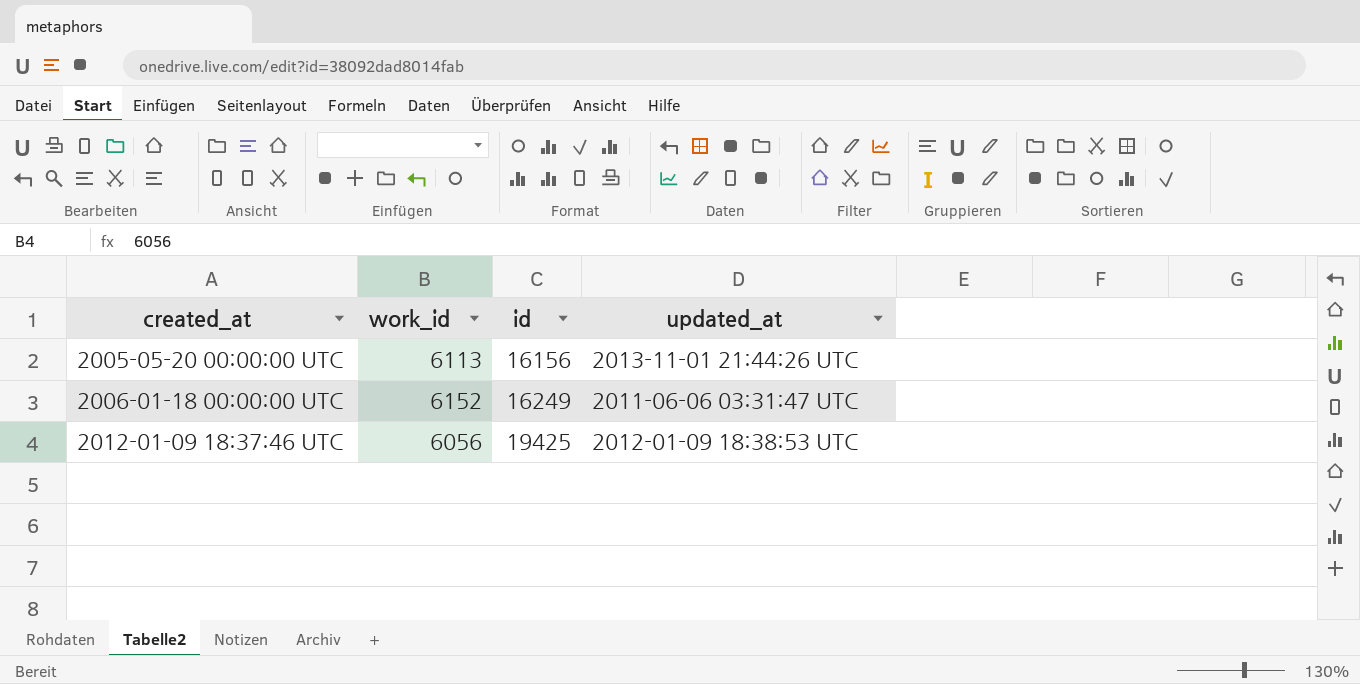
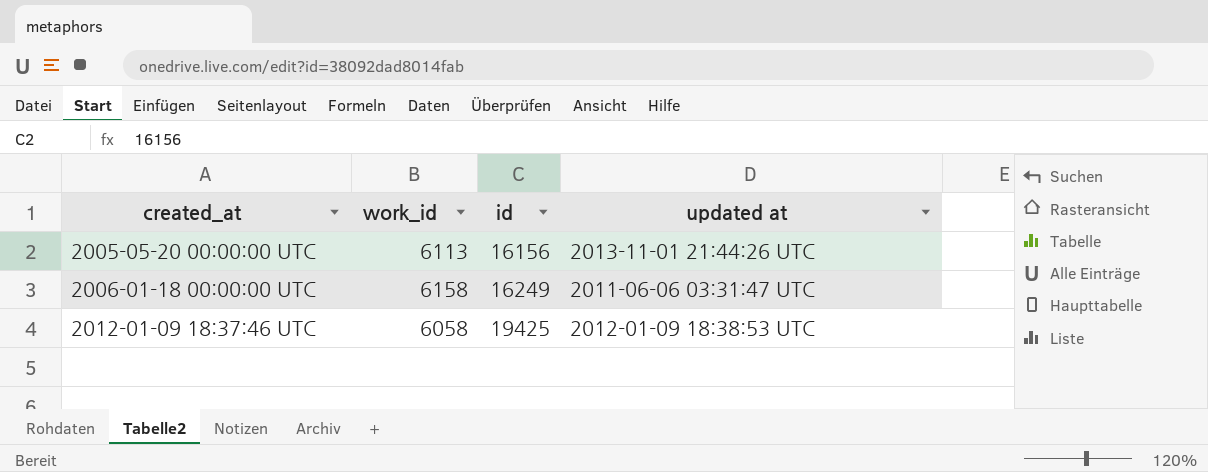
column name: updated_at -> updated at
2006-01-18 00:00:00 UTC | work_id: 6152 -> 6158
2012-01-09 18:37:46 UTC | work_id: 6056 -> 6058

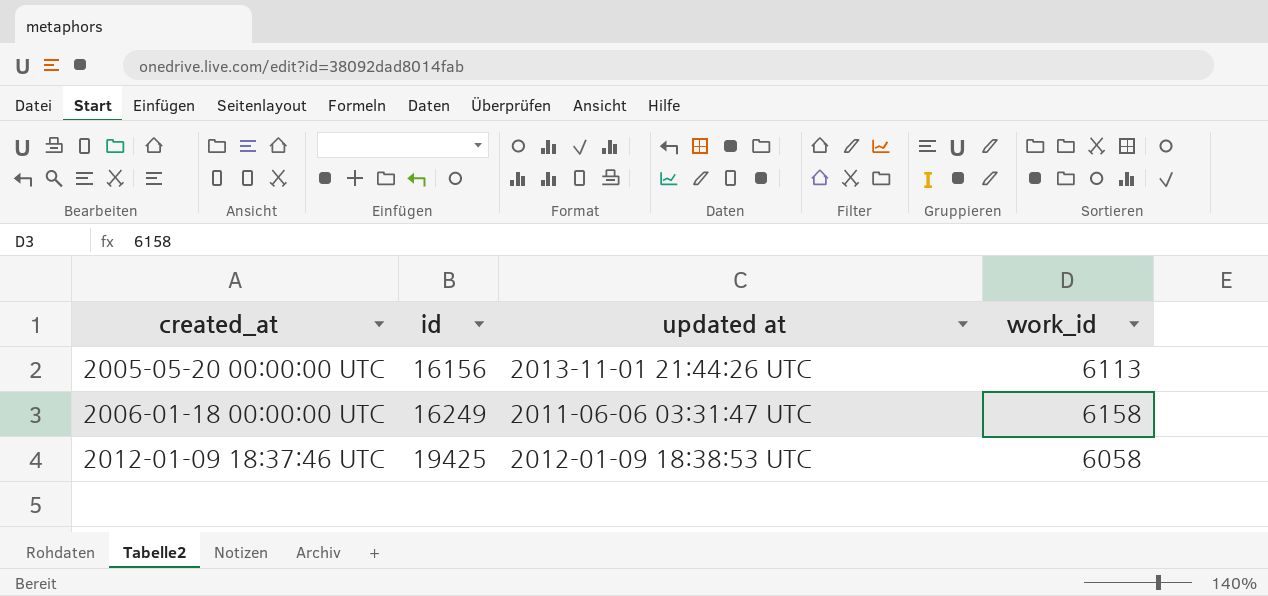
column work_id | position: 2 -> 4

